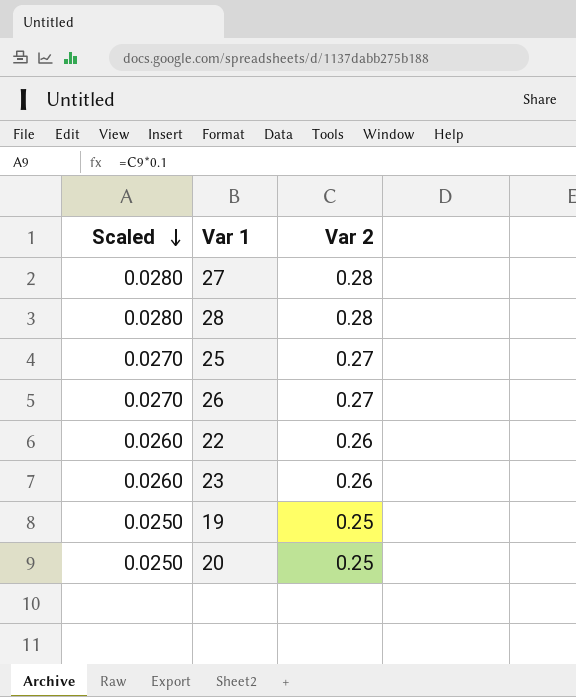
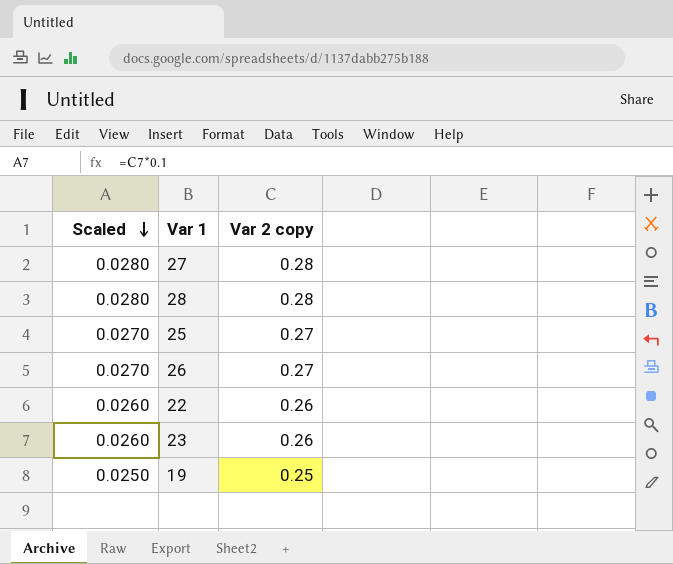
column name: Var 2 -> Var 2 copy
row 20: 0.0250 | 0.25 -> none

